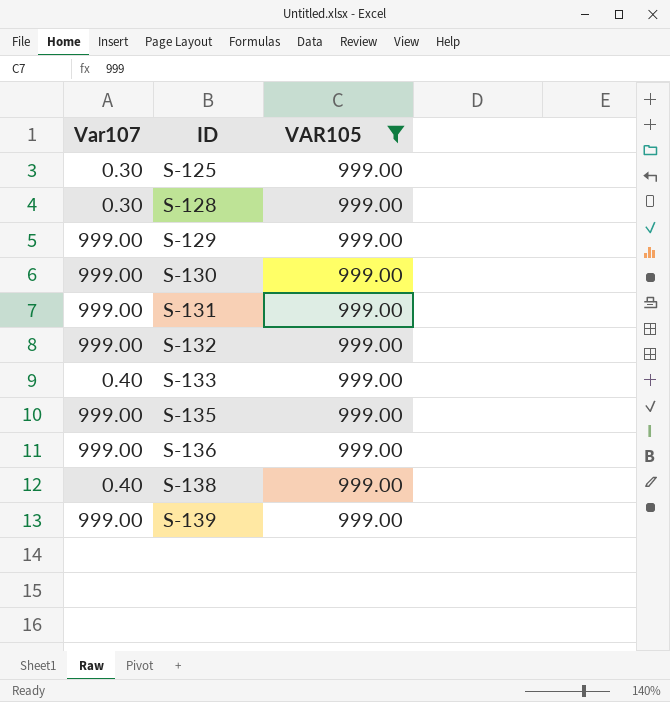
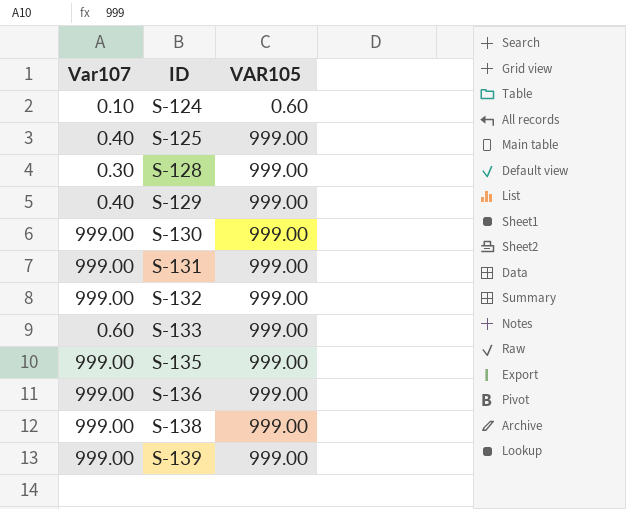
filter: VAR105 = 999.00 -> none
S-125 | Var107: 0.30 -> 0.40
S-129 | Var107: 999.00 -> 0.40
S-133 | Var107: 0.40 -> 0.60
S-138 | Var107: 0.40 -> 999.00

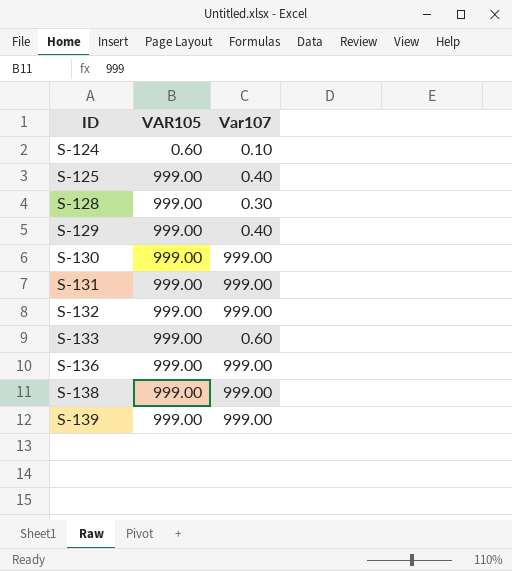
column Var107 | position: 1 -> 3
row S-135: 999.00 | 999.00 -> none

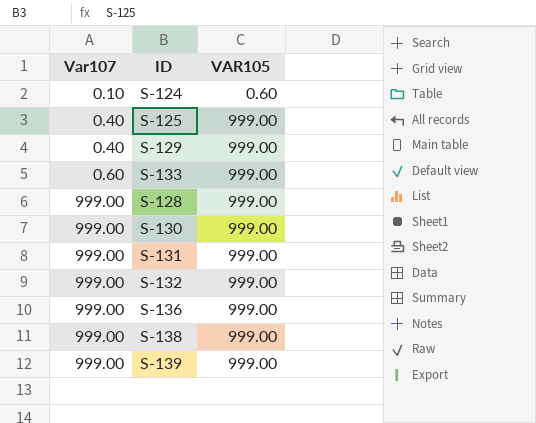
row order: ID ascending -> Var107 ascending
column Var107 | position: 3 -> 1
S-128 | Var107: 0.30 -> 999.00

